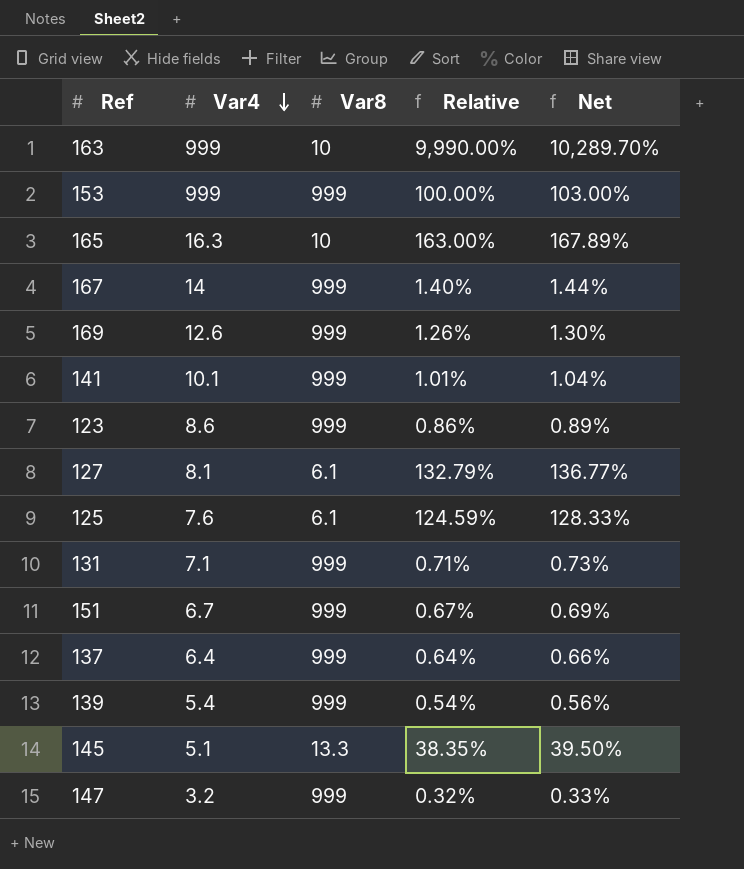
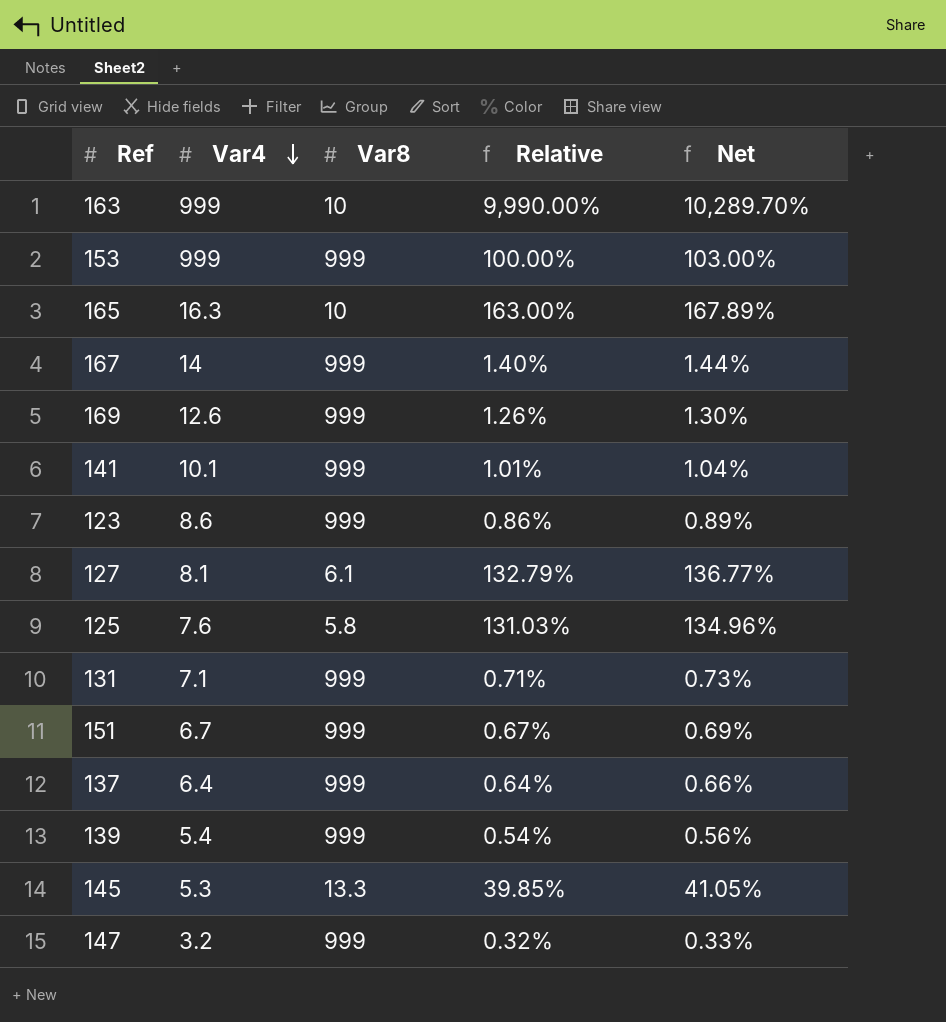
125 | Var8: 6.1 -> 5.8
125 | Relative: 124.59% -> 131.03%
125 | Net: 128.33% -> 134.96%
145 | Var4: 5.1 -> 5.3
145 | Relative: 38.35% -> 39.85%
145 | Net: 39.50% -> 41.05%

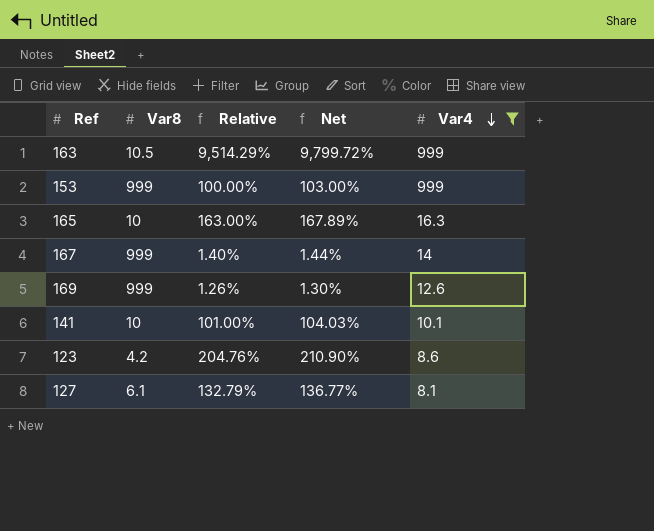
filter: none -> Var4 >= 8.1
column Var4 | position: 2 -> 5
163 | Var8: 10 -> 10.5
163 | Relative: 9,990.00% -> 9,514.29%
163 | Net: 10,289.70% -> 9,799.72%
141 | Var8: 999 -> 10
141 | Relative: 1.01% -> 101.00%
141 | Net: 1.04% -> 104.03%
123 | Var8: 999 -> 4.2
123 | Relative: 0.86% -> 204.76%
123 | Net: 0.89% -> 210.90%

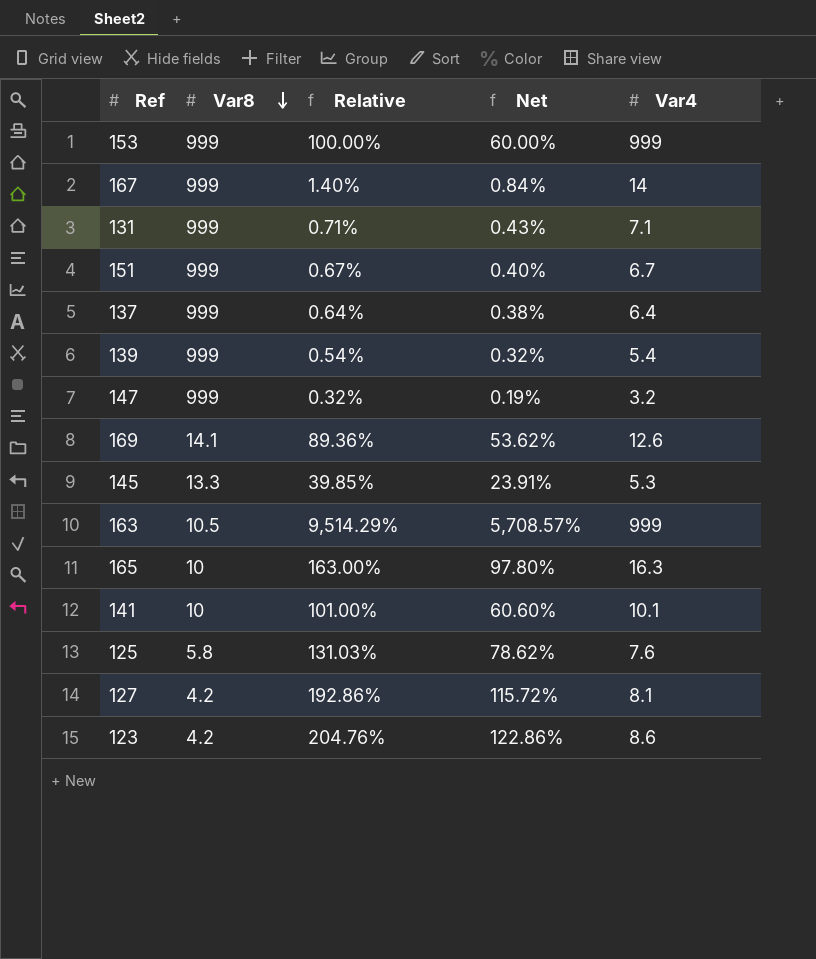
filter: Var4 >= 8.1 -> none
row order: Var4 descending -> Var8 descending
column Net | formula: [Relative] * 1.03 -> [Relative] * 0.6
169 | Var8: 999 -> 14.1
169 | Relative: 1.26% -> 89.36%
127 | Var8: 6.1 -> 4.2
127 | Relative: 132.79% -> 192.86%

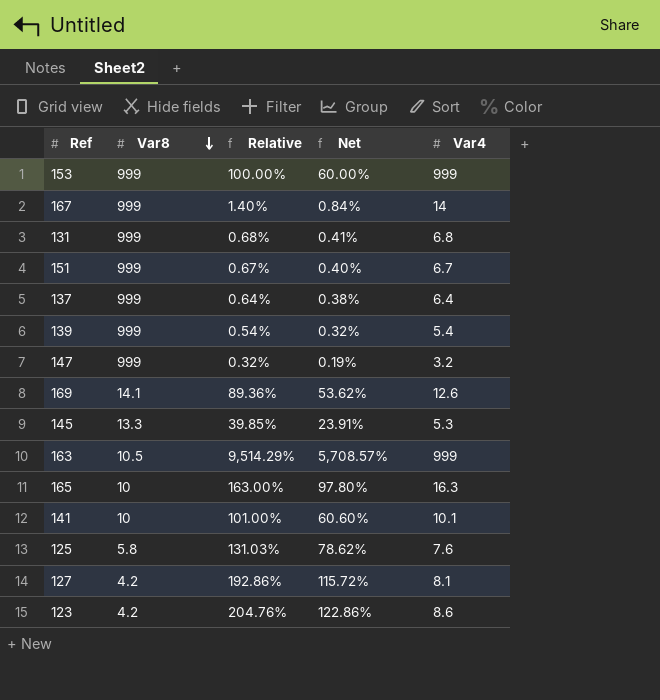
131 | Relative: 0.71% -> 0.68%
131 | Net: 0.43% -> 0.41%
131 | Var4: 7.1 -> 6.8

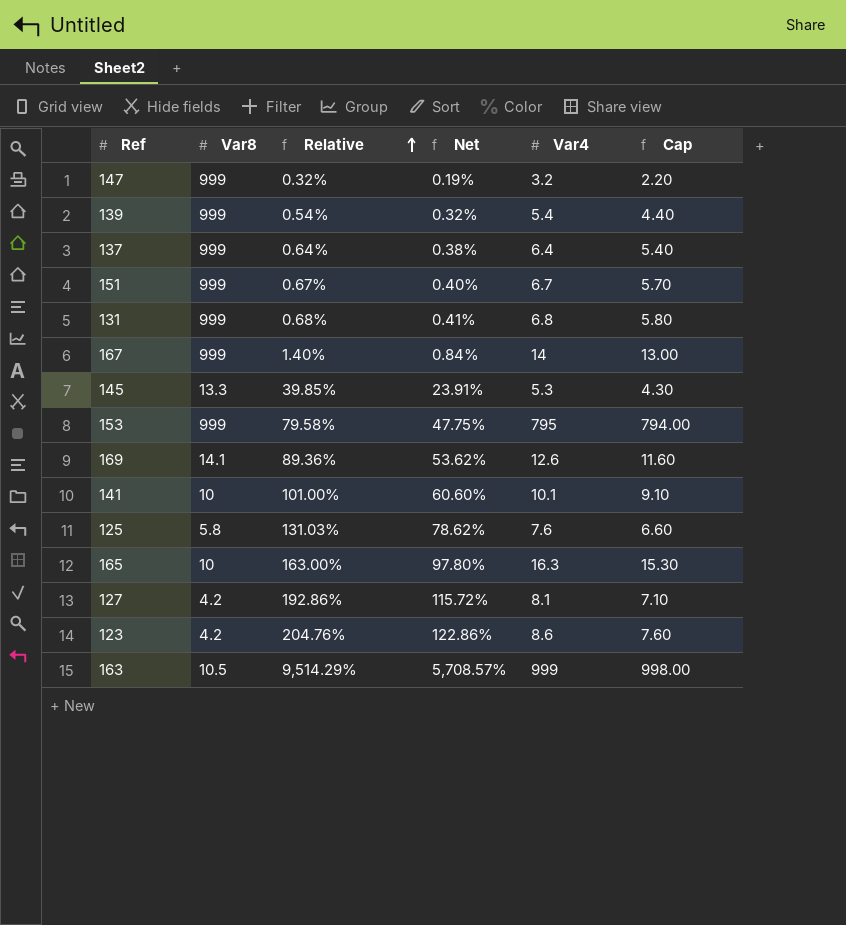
row order: Var8 descending -> Relative ascending
column Cap | formula: none -> [Var4] - 1
153 | Relative: 100.00% -> 79.58%
153 | Net: 60.00% -> 47.75%
153 | Var4: 999 -> 795

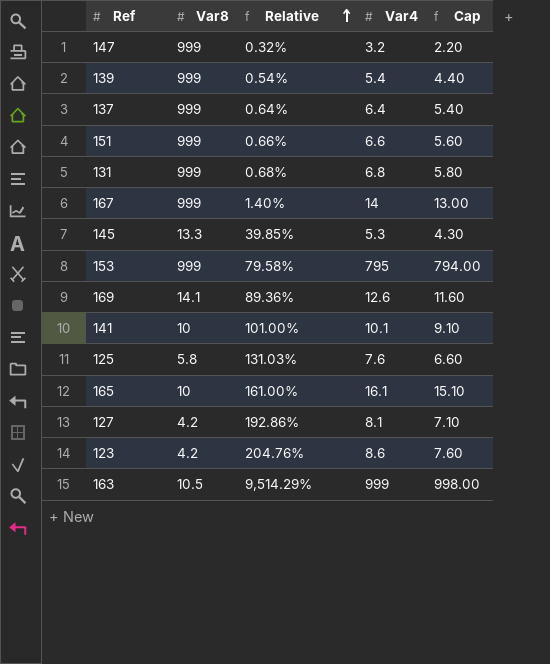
column Net | formula: [Relative] * 0.6 -> none
151 | Relative: 0.67% -> 0.66%
151 | Var4: 6.7 -> 6.6
151 | Cap: 5.70 -> 5.60
165 | Relative: 163.00% -> 161.00%
165 | Var4: 16.3 -> 16.1
165 | Cap: 15.30 -> 15.10

